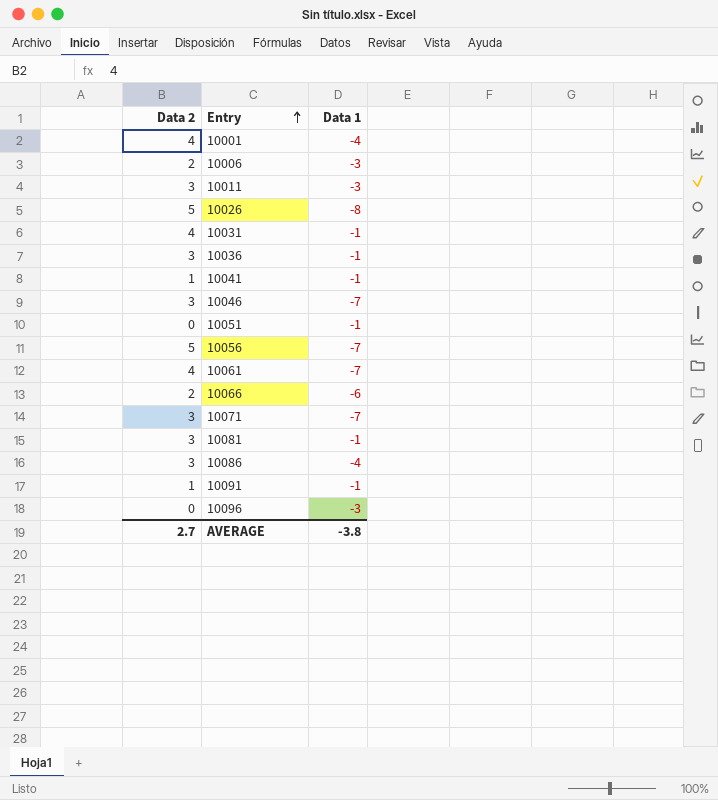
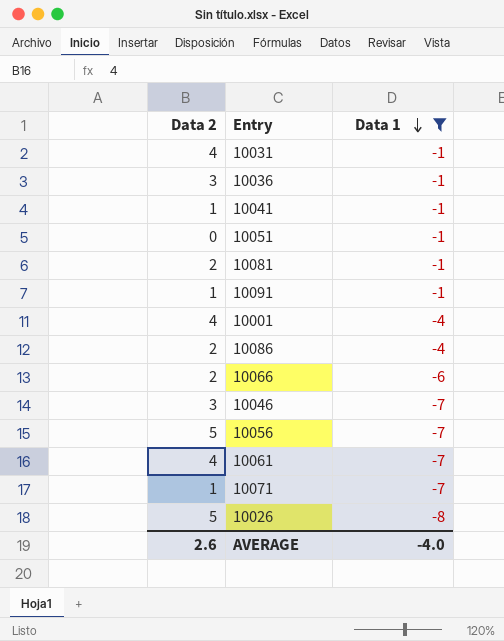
filter: none -> Data 1 != -3
row order: Entry ascending -> Data 1 descending
10081 | Data 2: 3 -> 2
10086 | Data 2: 3 -> 2
10071 | Data 2: 3 -> 1
AVERAGE | Data 2: 2.7 -> 2.6
AVERAGE | Data 1: -3.8 -> -4.0

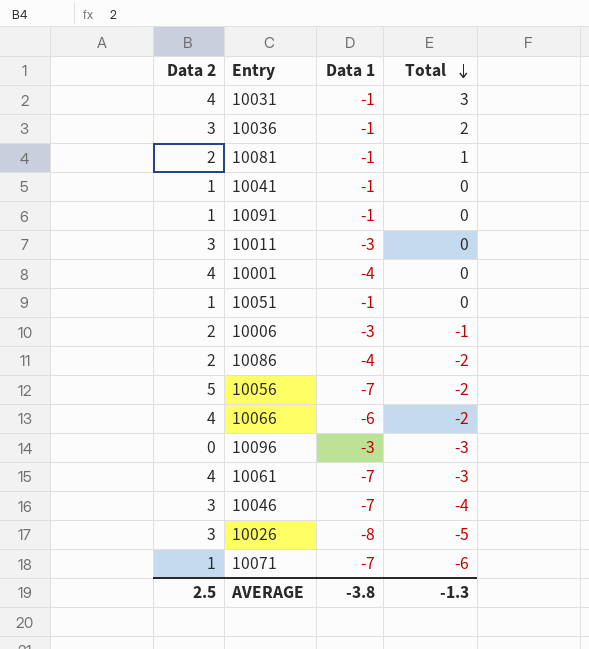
filter: Data 1 != -3 -> none
row order: Data 1 descending -> Total descending
column Total | formula: none -> [Data 2] + [Data 1]
10051 | Data 2: 0 -> 1
10066 | Data 2: 2 -> 4
10026 | Data 2: 5 -> 3
AVERAGE | Data 2: 2.6 -> 2.5
AVERAGE | Data 1: -4.0 -> -3.8

